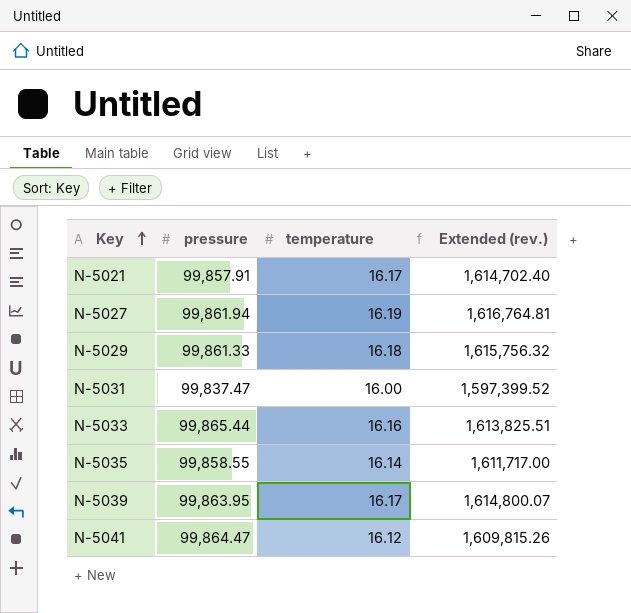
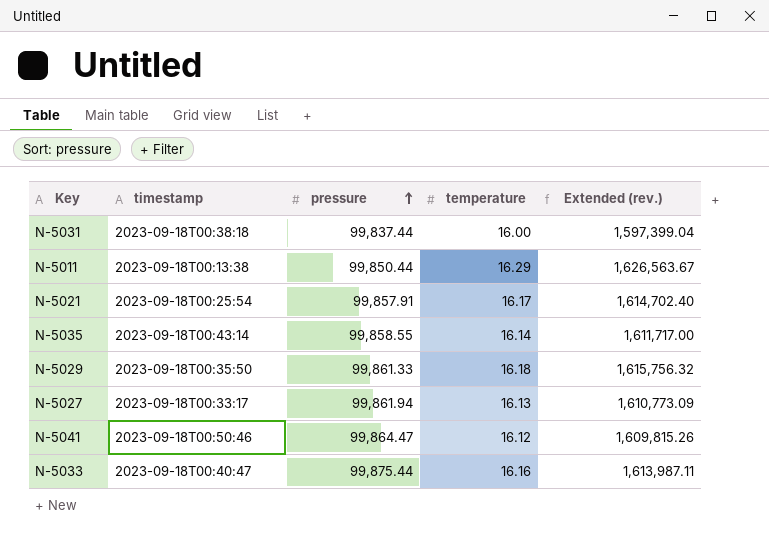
row order: Key ascending -> pressure ascending
column timestamp | position: none -> 2
row N-5039: 99,863.95 | 16.17 | 1,614,800.07 -> none
N-5031 | pressure: 99,837.47 -> 99,837.44
N-5031 | Extended (rev.): 1,597,399.52 -> 1,597,399.04
row N-5011: none -> 2023-09-18T00:13:38 | 99,850.44 | 16.29 | 1,626,563.67
N-5027 | temperature: 16.19 -> 16.13
N-5027 | Extended (rev.): 1,616,764.81 -> 1,610,773.09
N-5033 | pressure: 99,865.44 -> 99,875.44
N-5033 | Extended (rev.): 1,613,825.51 -> 1,613,987.11

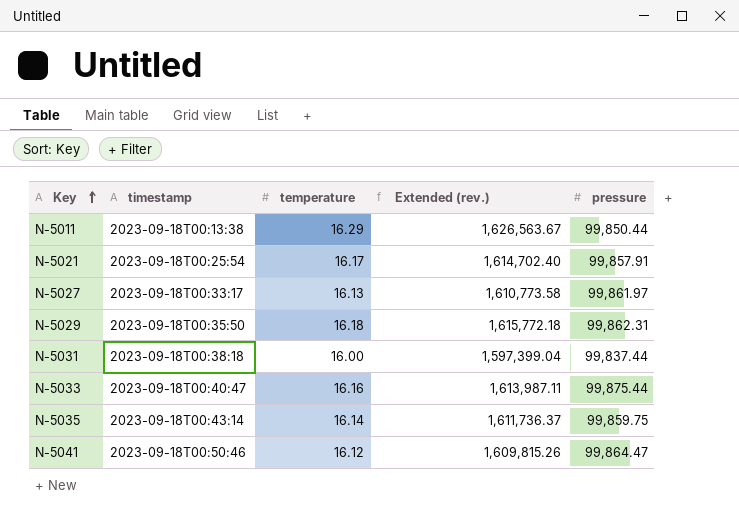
row order: pressure ascending -> Key ascending
column pressure | position: 3 -> 5
N-5027 | Extended (rev.): 1,610,773.09 -> 1,610,773.58
N-5027 | pressure: 99,861.94 -> 99,861.97
N-5029 | Extended (rev.): 1,615,756.32 -> 1,615,772.18
N-5029 | pressure: 99,861.33 -> 99,862.31
N-5035 | Extended (rev.): 1,611,717.00 -> 1,611,736.37
N-5035 | pressure: 99,858.55 -> 99,859.75

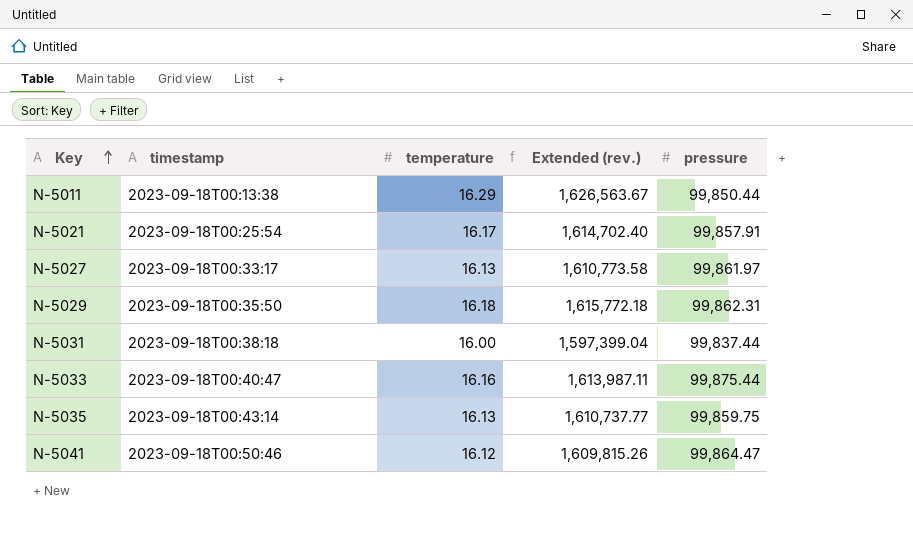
N-5035 | temperature: 16.14 -> 16.13
N-5035 | Extended (rev.): 1,611,736.37 -> 1,610,737.77

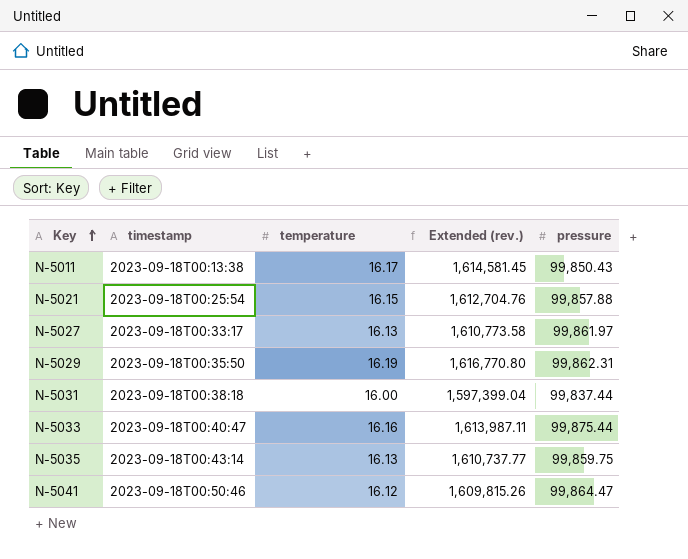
N-5011 | temperature: 16.29 -> 16.17
N-5011 | Extended (rev.): 1,626,563.67 -> 1,614,581.45
N-5011 | pressure: 99,850.44 -> 99,850.43
N-5021 | temperature: 16.17 -> 16.15
N-5021 | Extended (rev.): 1,614,702.40 -> 1,612,704.76
N-5021 | pressure: 99,857.91 -> 99,857.88
N-5029 | temperature: 16.18 -> 16.19
N-5029 | Extended (rev.): 1,615,772.18 -> 1,616,770.80

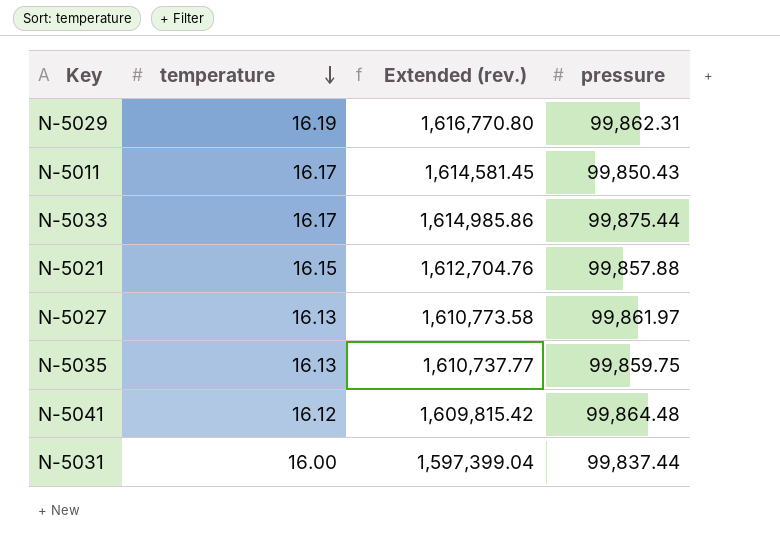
row order: Key ascending -> temperature descending
column timestamp | position: 2 -> none
N-5033 | temperature: 16.16 -> 16.17
N-5033 | Extended (rev.): 1,613,987.11 -> 1,614,985.86
N-5041 | Extended (rev.): 1,609,815.26 -> 1,609,815.42
N-5041 | pressure: 99,864.47 -> 99,864.48

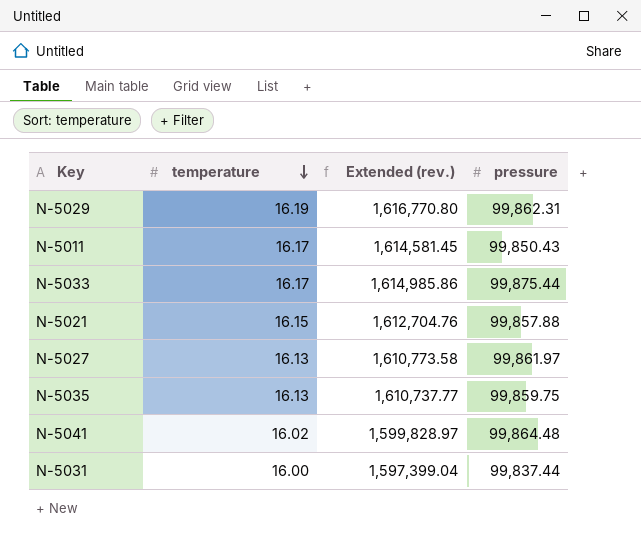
N-5041 | temperature: 16.12 -> 16.02
N-5041 | Extended (rev.): 1,609,815.42 -> 1,599,828.97

